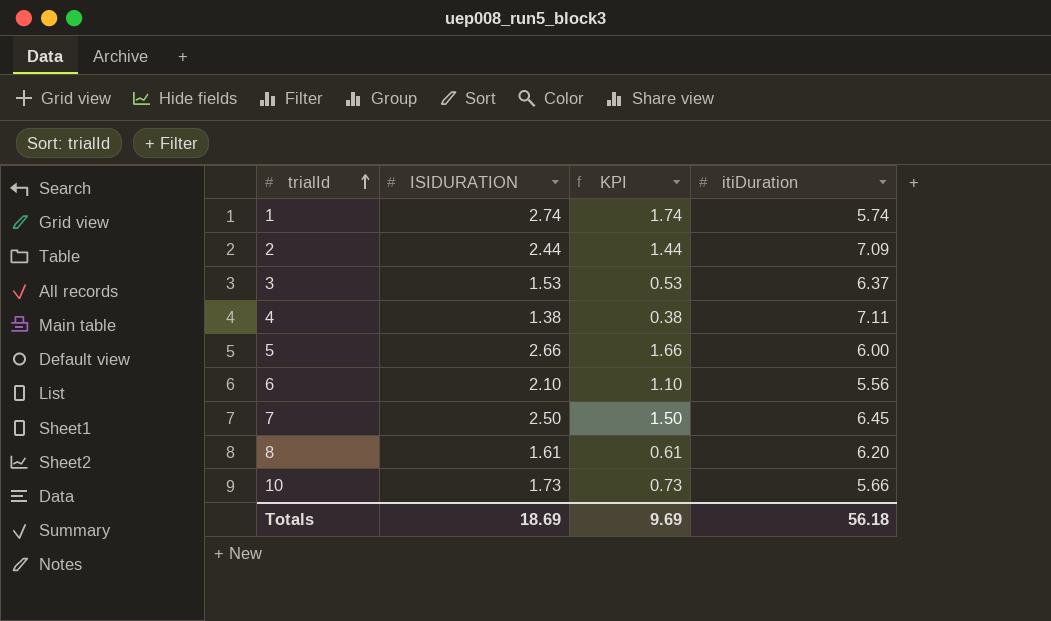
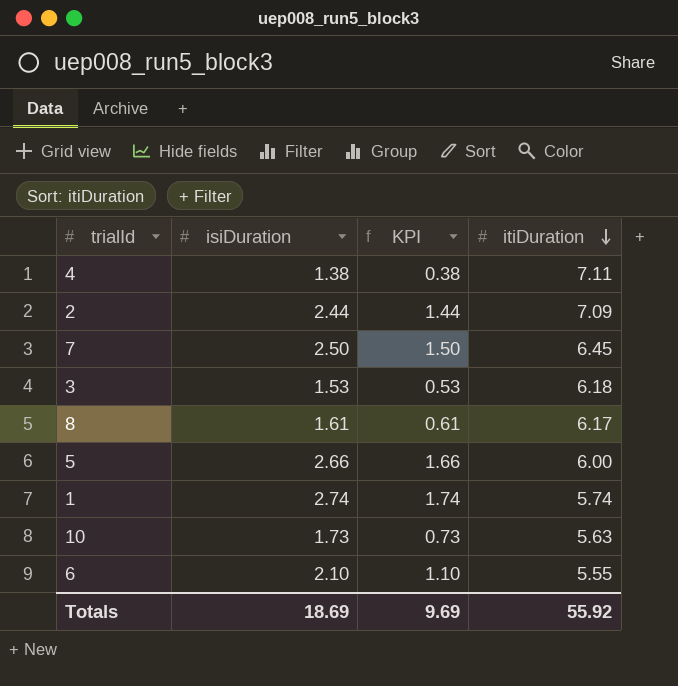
row order: trialId ascending -> itiDuration descending
column name: ISIDURATION -> isiDuration
3 | itiDuration: 6.37 -> 6.18
8 | itiDuration: 6.20 -> 6.17
10 | itiDuration: 5.66 -> 5.63
6 | itiDuration: 5.56 -> 5.55
Totals | itiDuration: 56.18 -> 55.92

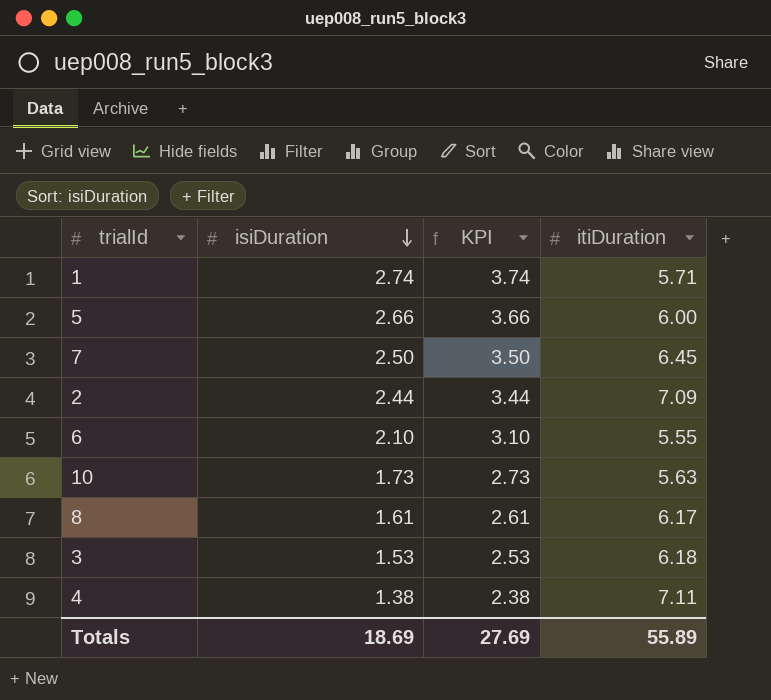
row order: itiDuration descending -> isiDuration descending
column KPI | formula: [isiDuration] - 1 -> [isiDuration] + 1
1 | itiDuration: 5.74 -> 5.71
Totals | KPI: 9.69 -> 27.69
Totals | itiDuration: 55.92 -> 55.89

